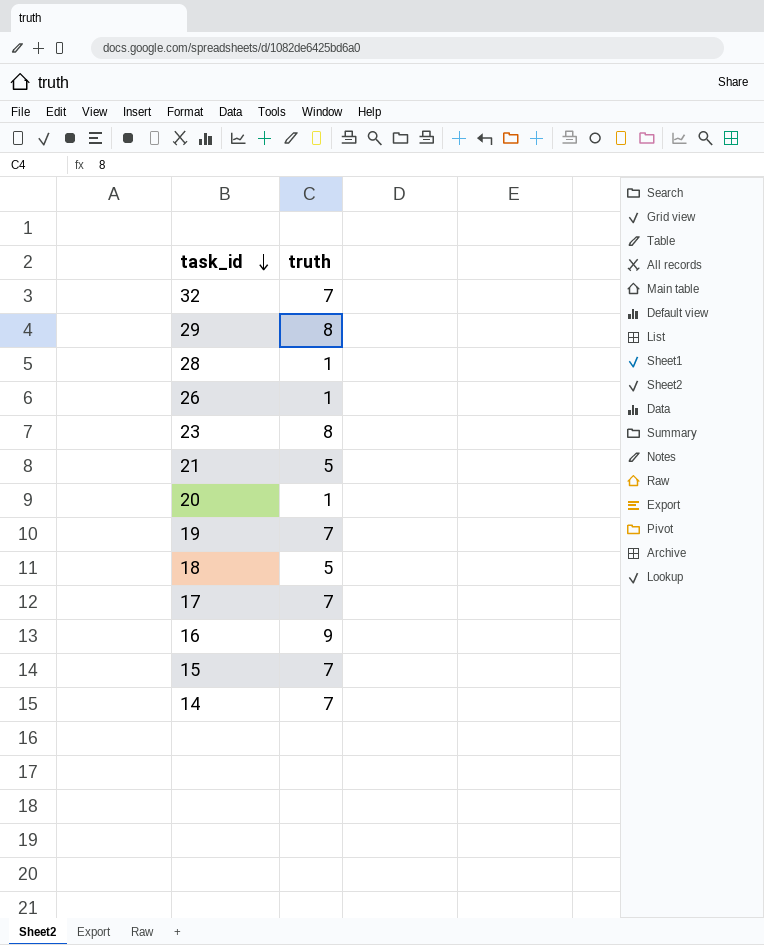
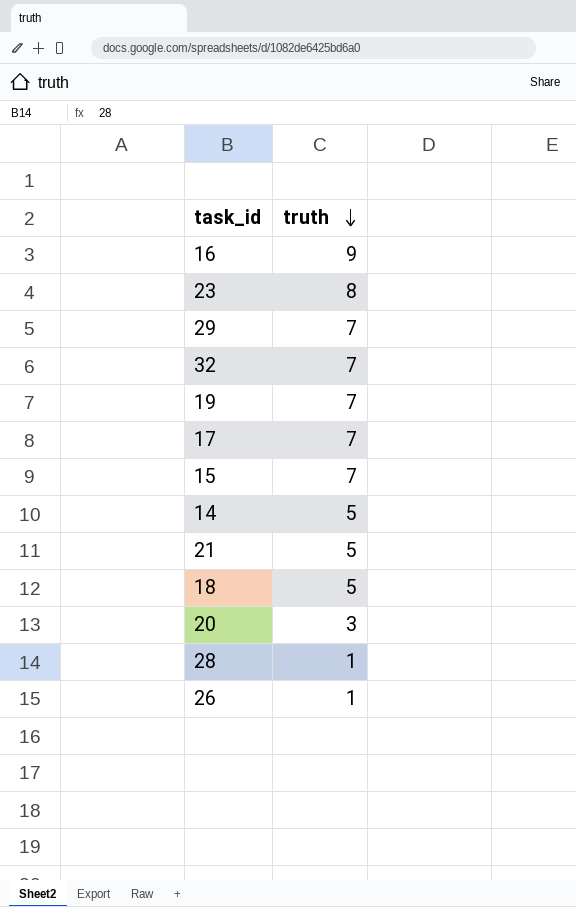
row order: task_id descending -> truth descending
29 | truth: 8 -> 7
14 | truth: 7 -> 5
20 | truth: 1 -> 3

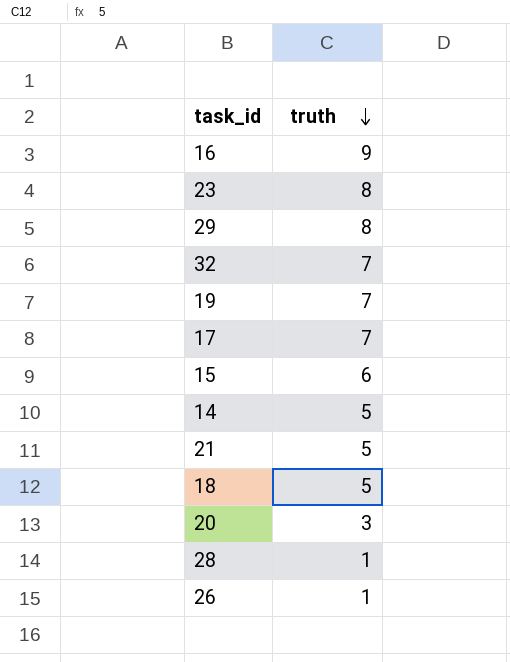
29 | truth: 7 -> 8
15 | truth: 7 -> 6

